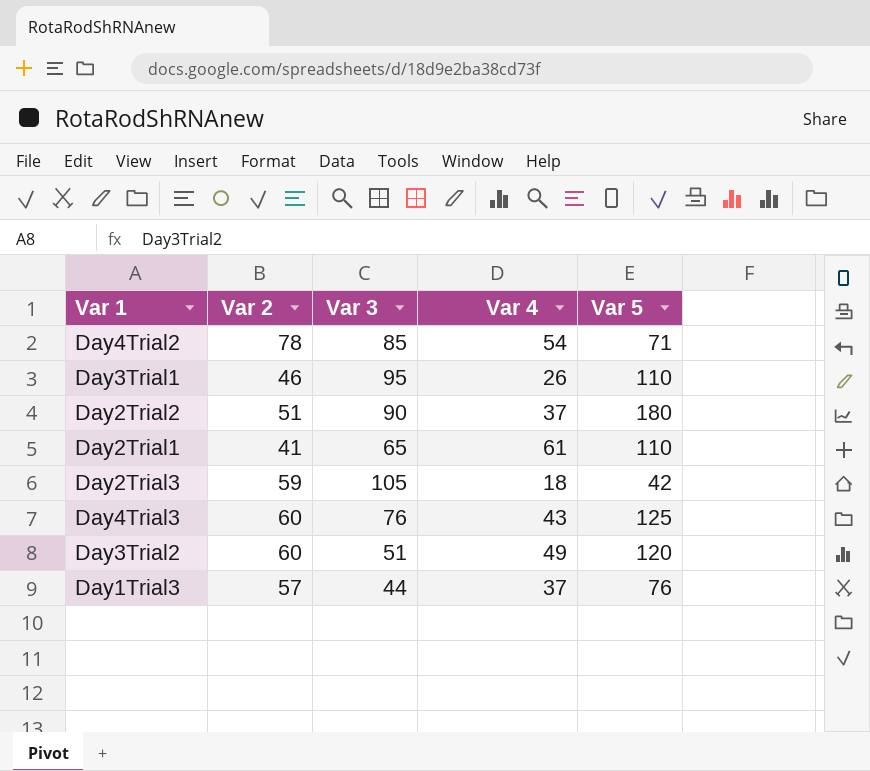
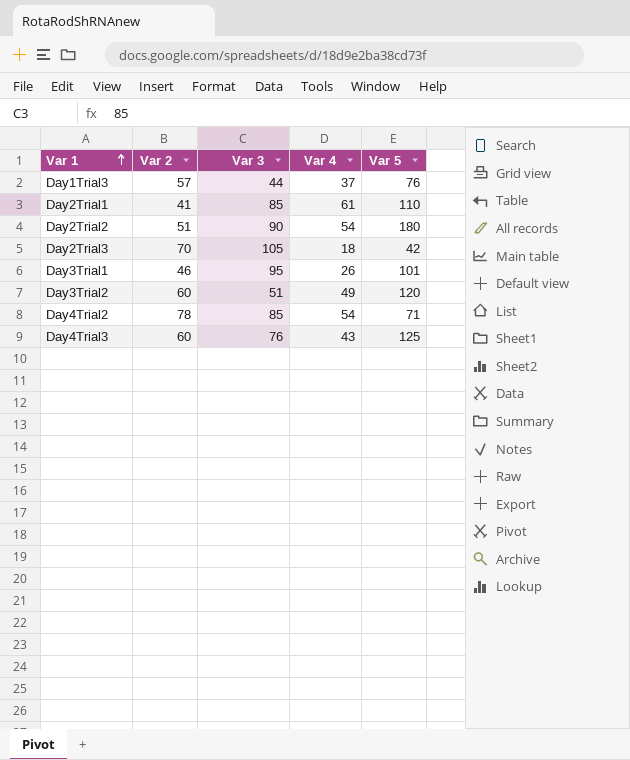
row order: none -> Var 1 ascending
Day2Trial1 | Var 3: 65 -> 85
Day2Trial2 | Var 4: 37 -> 54
Day2Trial3 | Var 2: 59 -> 70
Day3Trial1 | Var 5: 110 -> 101

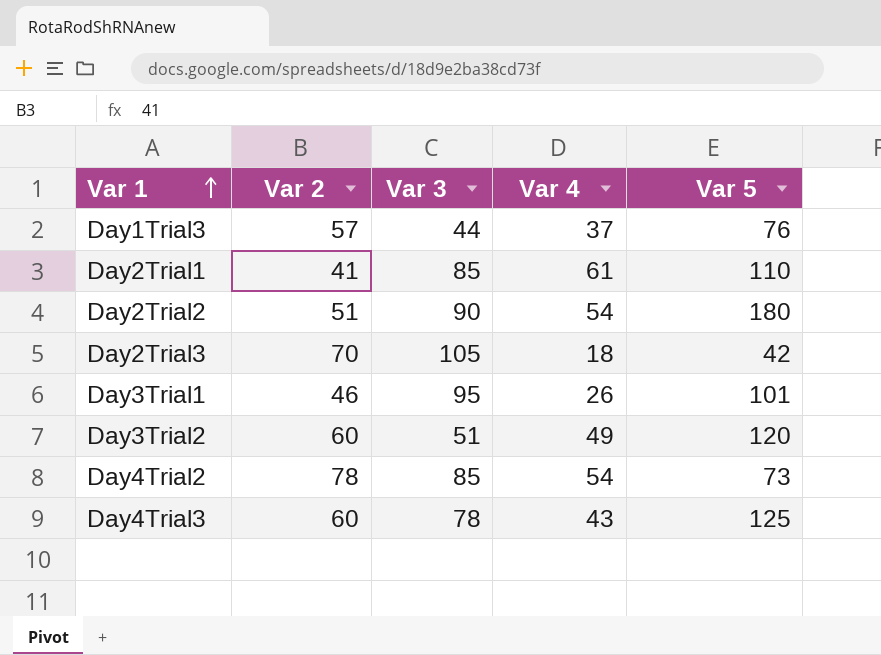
Day4Trial2 | Var 5: 71 -> 73
Day4Trial3 | Var 3: 76 -> 78

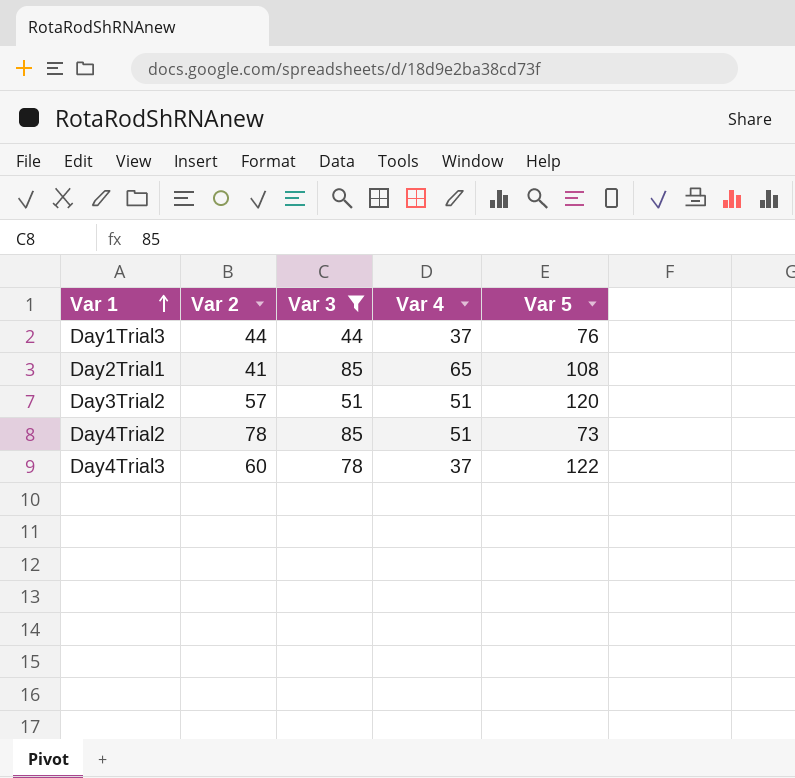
filter: none -> Var 3 <= 85
Day1Trial3 | Var 2: 57 -> 44
Day2Trial1 | Var 4: 61 -> 65
Day2Trial1 | Var 5: 110 -> 108
Day3Trial2 | Var 2: 60 -> 57
Day3Trial2 | Var 4: 49 -> 51
Day4Trial2 | Var 4: 54 -> 51
Day4Trial3 | Var 4: 43 -> 37
Day4Trial3 | Var 5: 125 -> 122

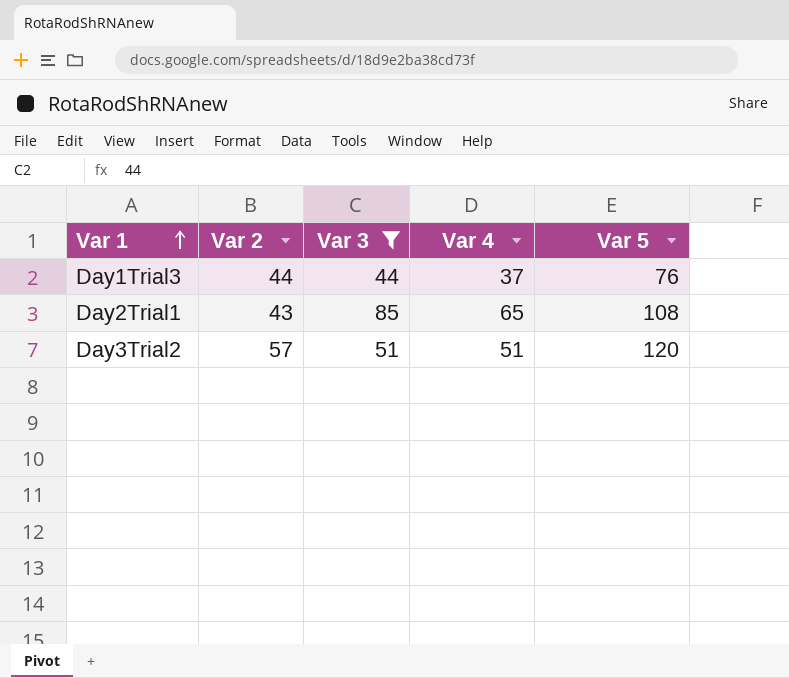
row Day4Trial2: 78 | 85 | 51 | 73 -> none
row Day4Trial3: 60 | 78 | 37 | 122 -> none
Day2Trial1 | Var 2: 41 -> 43

